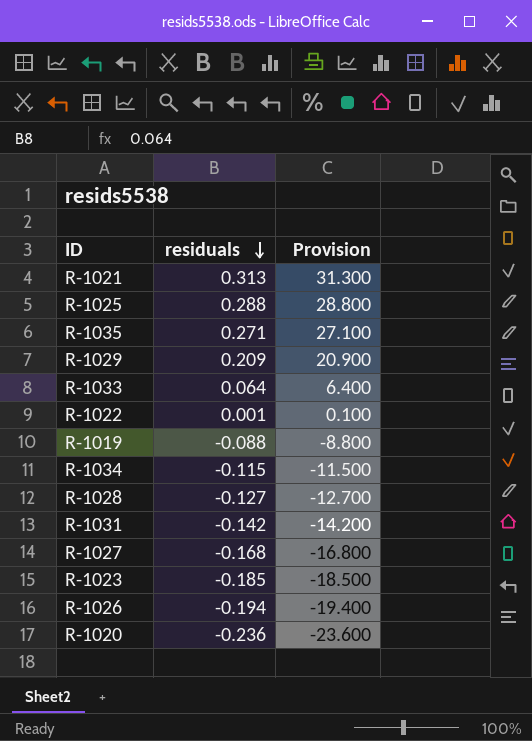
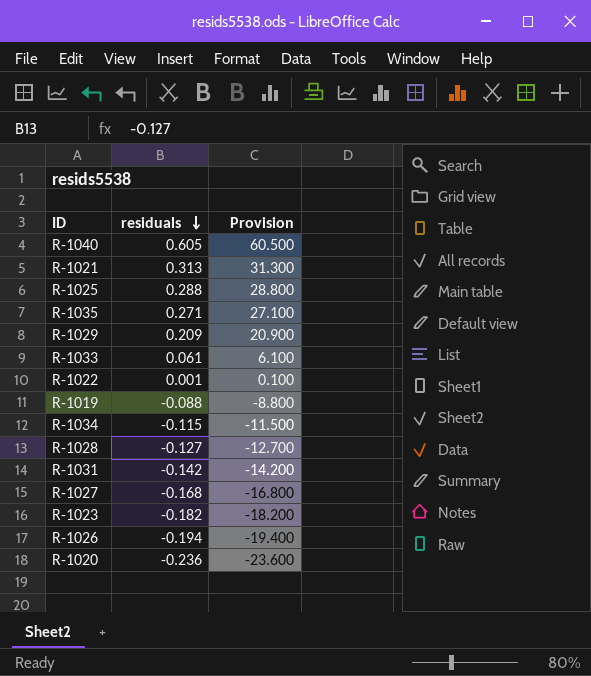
row R-1040: none -> 0.605 | 60.500
R-1033 | residuals: 0.064 -> 0.061
R-1033 | Provision: 6.400 -> 6.100
R-1023 | residuals: -0.185 -> -0.182
R-1023 | Provision: -18.500 -> -18.200

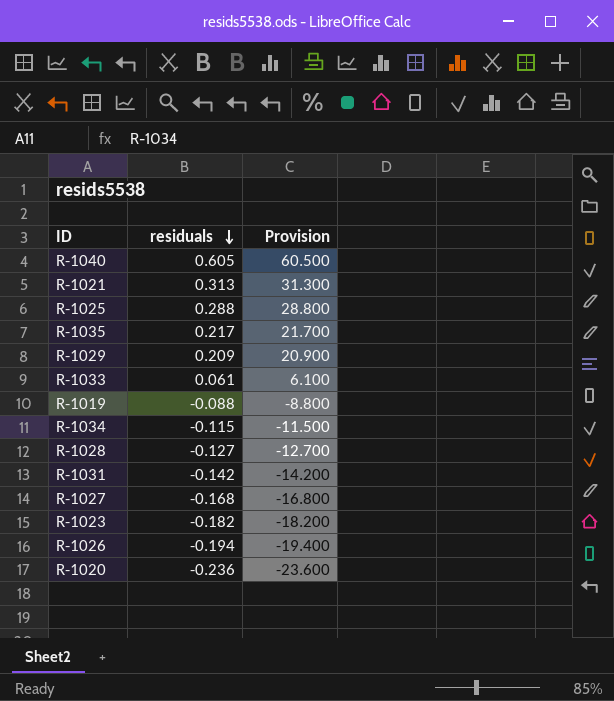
row R-1022: 0.001 | 0.100 -> none
R-1035 | residuals: 0.271 -> 0.217
R-1035 | Provision: 27.100 -> 21.700

